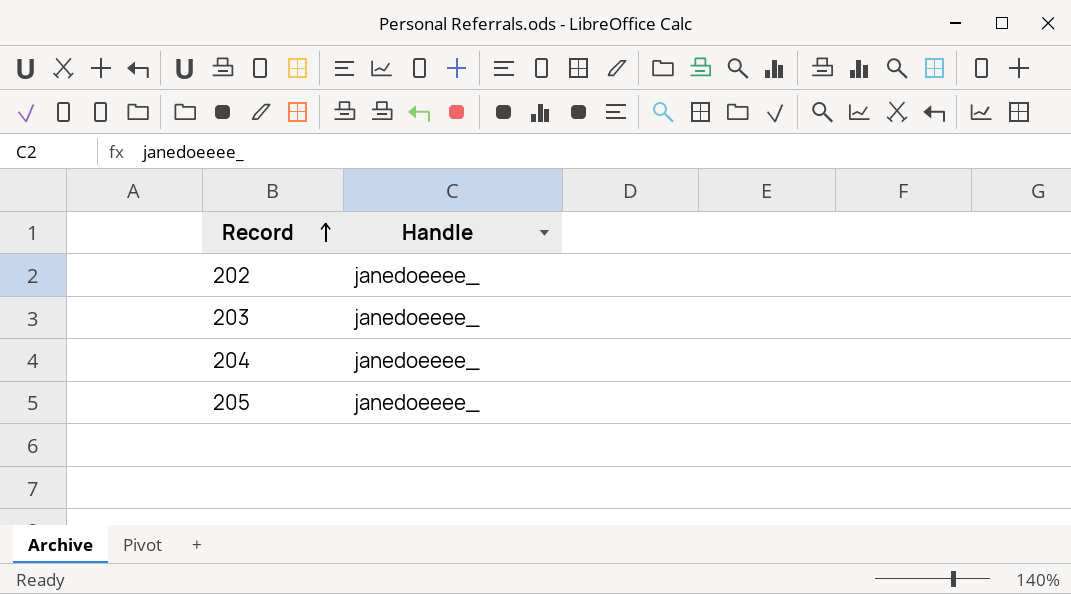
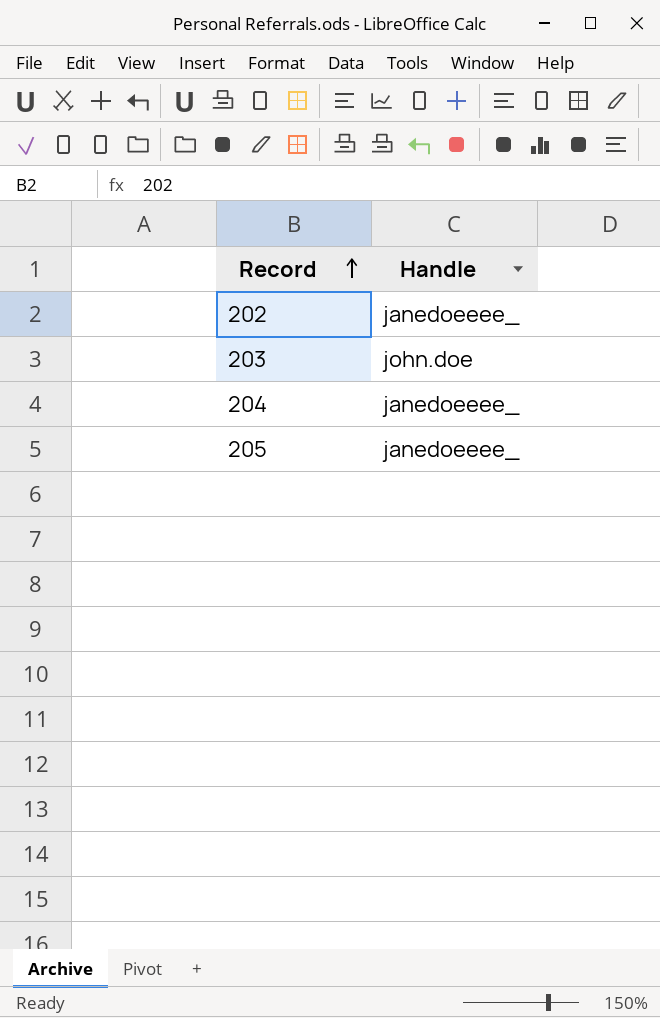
203 | Handle: janedoeeee_ -> john.doe

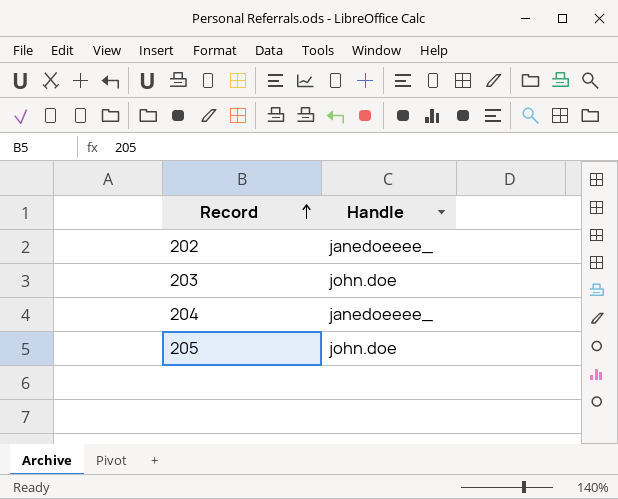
205 | Handle: janedoeeee_ -> john.doe

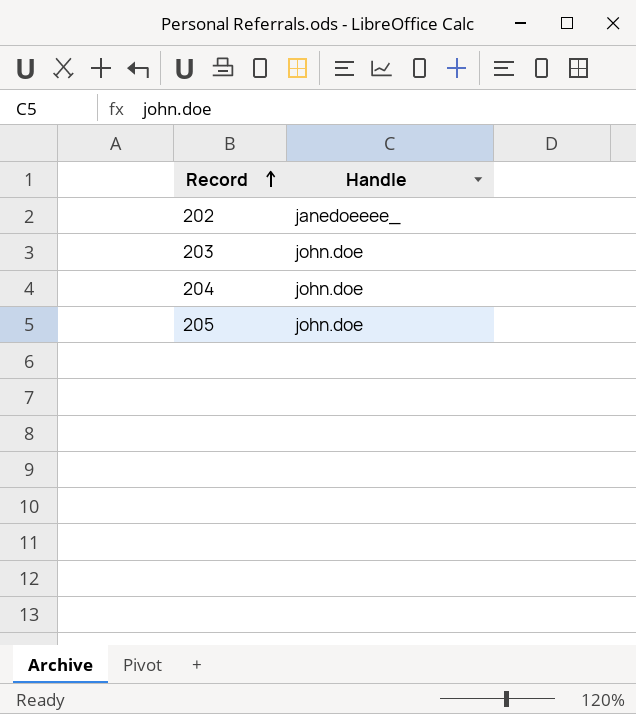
204 | Handle: janedoeeee_ -> john.doe

